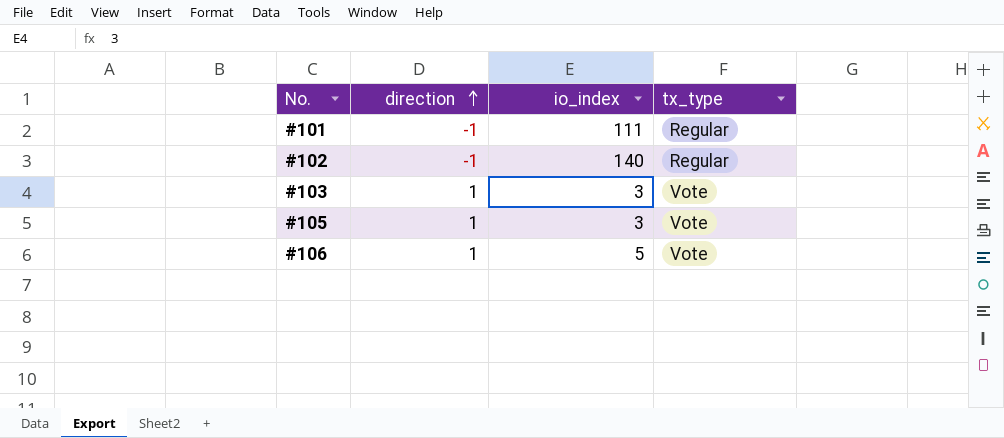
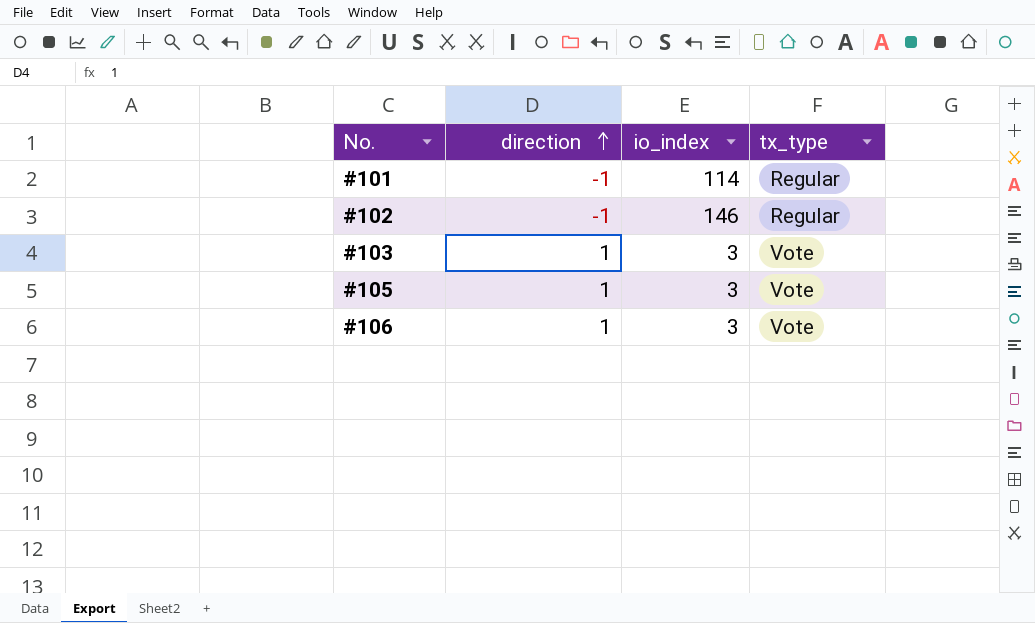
#101 | io_index: 111 -> 114
#102 | io_index: 140 -> 146
#106 | io_index: 5 -> 3

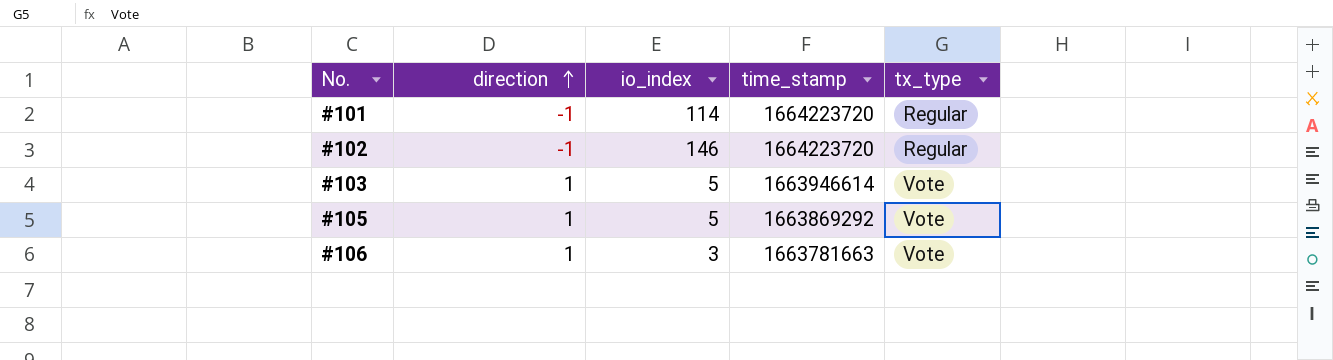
column time_stamp | position: none -> 4
#103 | io_index: 3 -> 5
#105 | io_index: 3 -> 5

